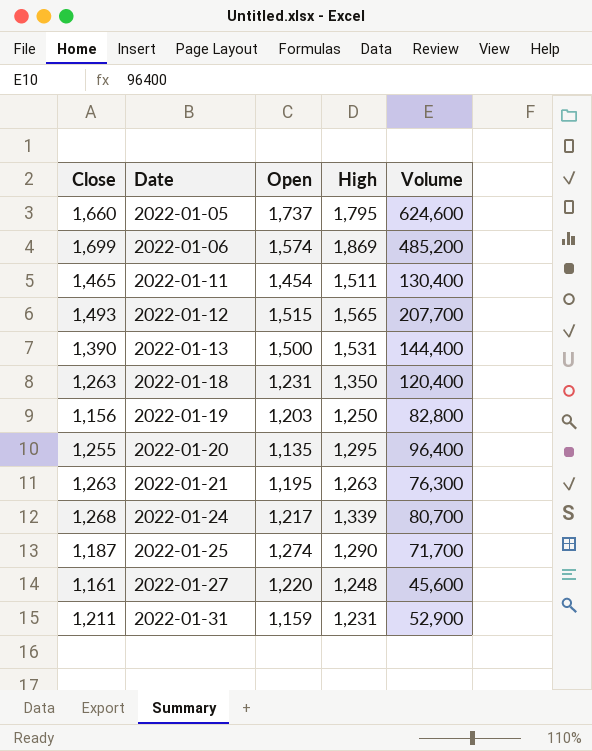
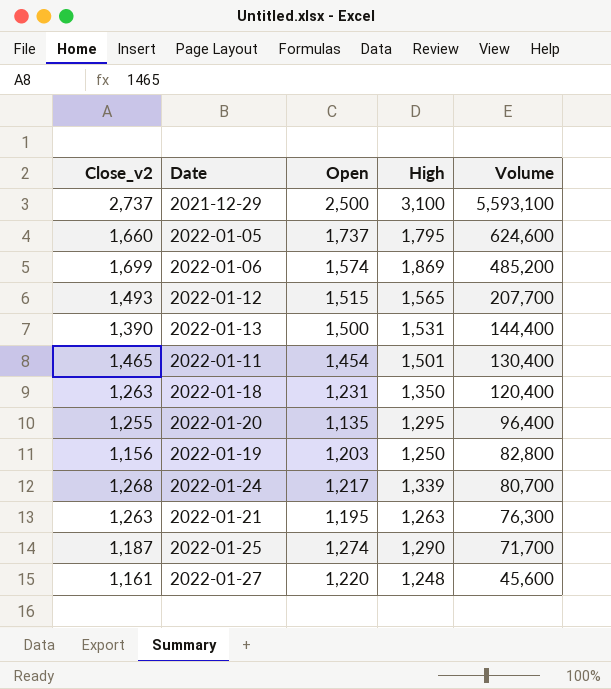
row order: Date ascending -> Volume descending
column name: Close -> Close_v2
row 2022-01-31: 1,211 | 1,159 | 1,231 | 52,900 -> none
row 2021-12-29: none -> 2,737 | 2,500 | 3,100 | 5,593,100
2022-01-11 | High: 1,511 -> 1,501

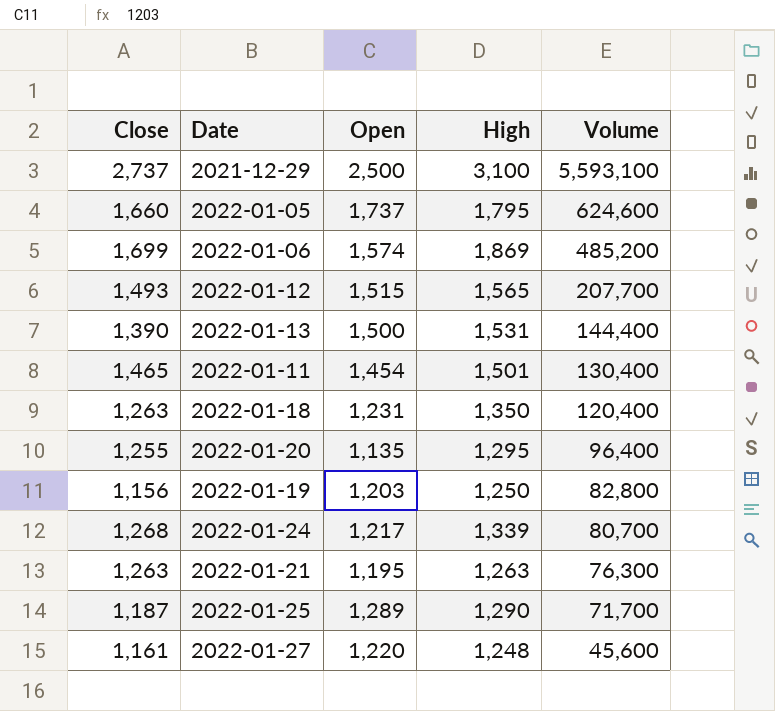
column name: Close_v2 -> Close
2022-01-25 | Open: 1,274 -> 1,289

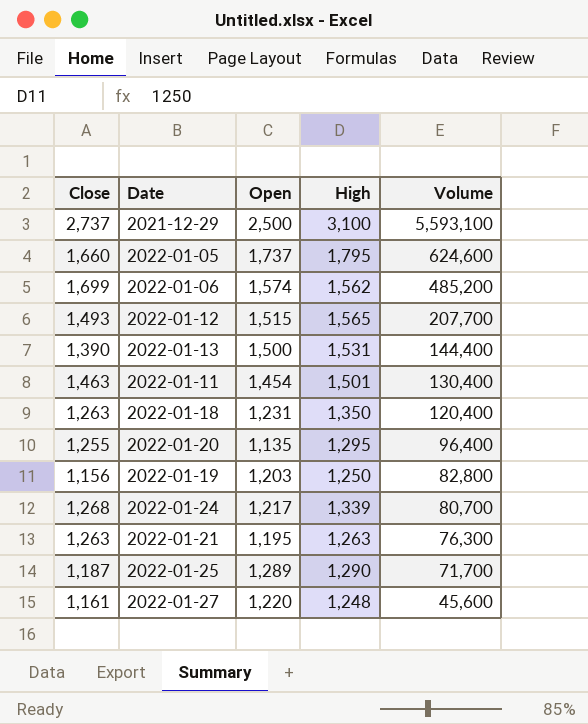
2022-01-06 | High: 1,869 -> 1,562
2022-01-11 | Close: 1,465 -> 1,463

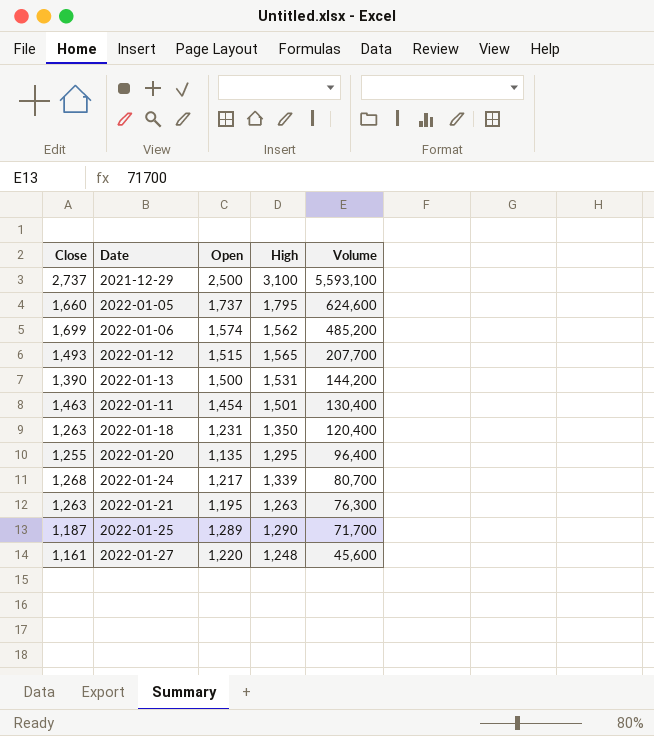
row 2022-01-19: 1,156 | 1,203 | 1,250 | 82,800 -> none
2022-01-13 | Volume: 144,400 -> 144,200

